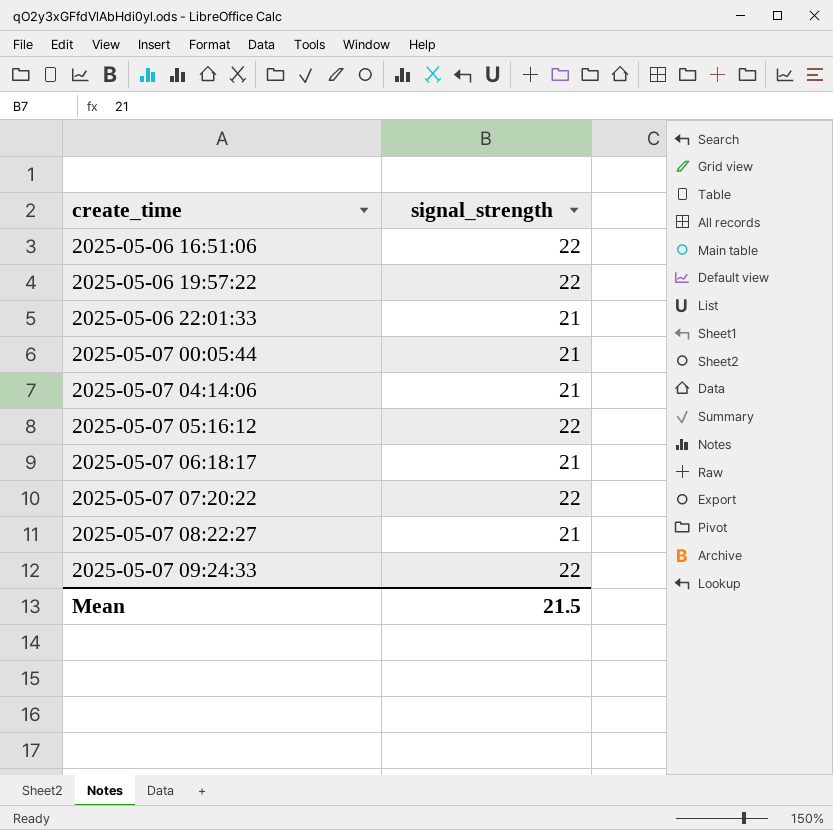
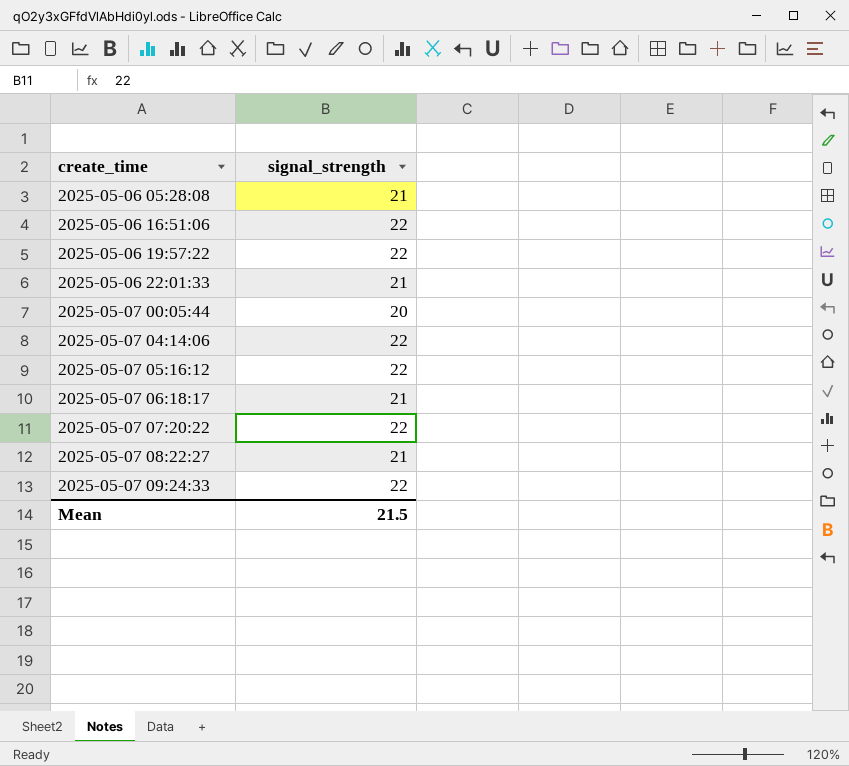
row 2025-05-06 05:28:08: none -> 21
2025-05-07 00:05:44 | signal_strength: 21 -> 20
2025-05-07 04:14:06 | signal_strength: 21 -> 22

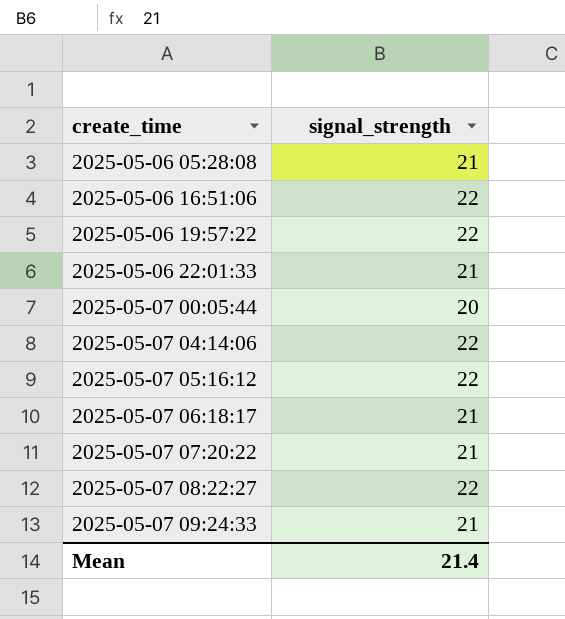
2025-05-07 07:20:22 | signal_strength: 22 -> 21
2025-05-07 08:22:27 | signal_strength: 21 -> 22
2025-05-07 09:24:33 | signal_strength: 22 -> 21
Mean | signal_strength: 21.5 -> 21.4

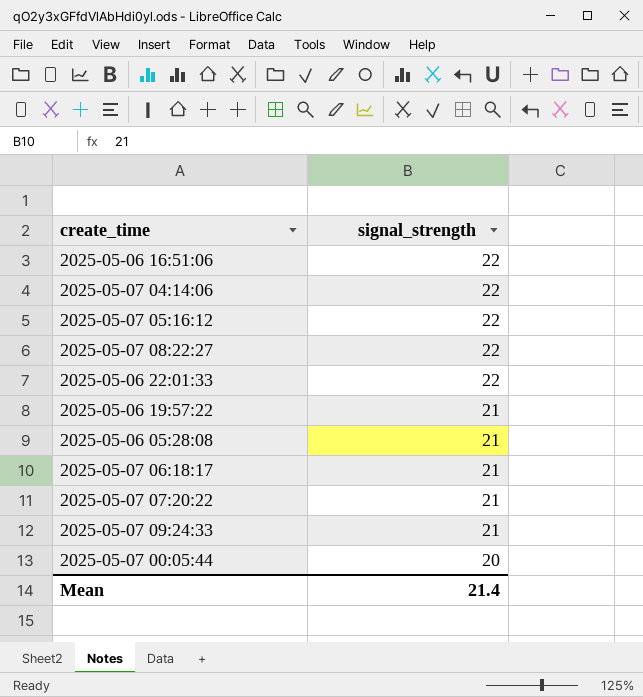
row order: create_time ascending -> signal_strength descending
2025-05-06 22:01:33 | signal_strength: 21 -> 22
2025-05-06 19:57:22 | signal_strength: 22 -> 21

